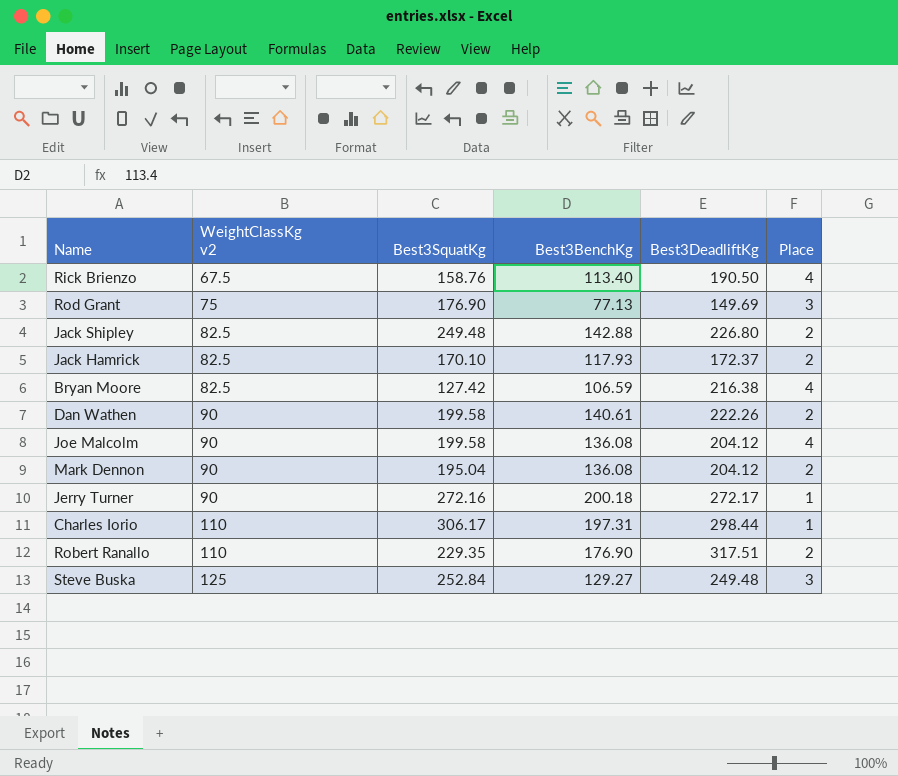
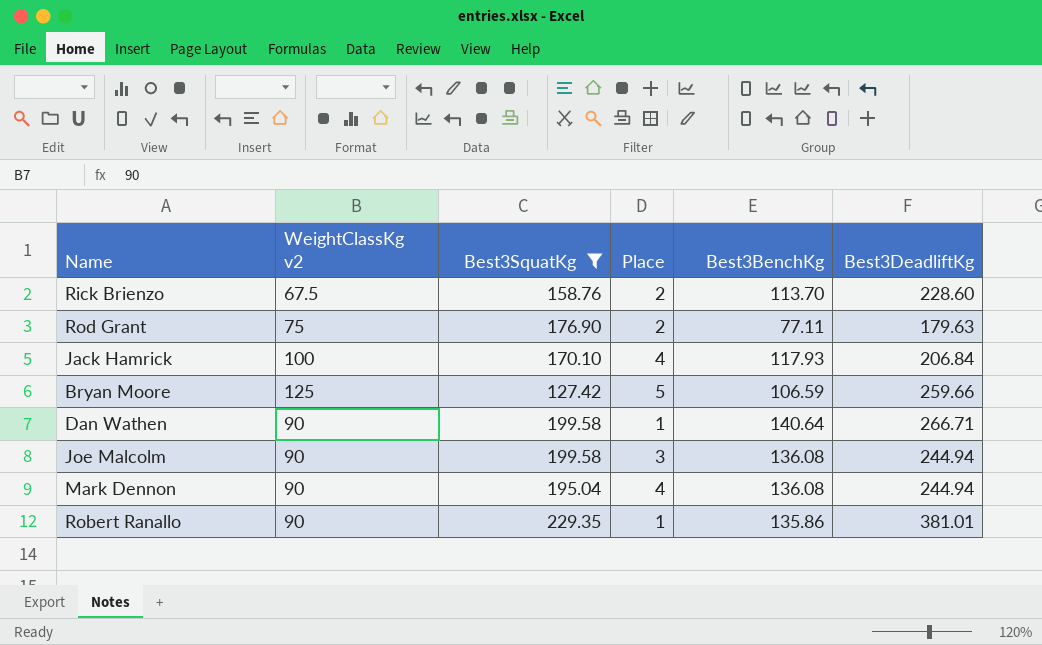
filter: none -> Best3SquatKg <= 229.35
column Place | position: 6 -> 4
Rick Brienzo | Place: 4 -> 2
Rick Brienzo | Best3BenchKg: 113.40 -> 113.70
Rick Brienzo | Best3DeadliftKg: 190.50 -> 228.60
Rod Grant | Place: 3 -> 2
Rod Grant | Best3BenchKg: 77.13 -> 77.11
Rod Grant | Best3DeadliftKg: 149.69 -> 179.63
Jack Hamrick | WeightClassKg v2: 82.5 -> 100
Jack Hamrick | Place: 2 -> 4
Jack Hamrick | Best3DeadliftKg: 172.37 -> 206.84
Bryan Moore | WeightClassKg v2: 82.5 -> 125
Bryan Moore | Place: 4 -> 5
Bryan Moore | Best3DeadliftKg: 216.38 -> 259.66
Dan Wathen | Place: 2 -> 1
Dan Wathen | Best3BenchKg: 140.61 -> 140.64
Dan Wathen | Best3DeadliftKg: 222.26 -> 266.71
Joe Malcolm | Place: 4 -> 3
Joe Malcolm | Best3DeadliftKg: 204.12 -> 244.94
Mark Dennon | Place: 2 -> 4
Mark Dennon | Best3DeadliftKg: 204.12 -> 244.94
Robert Ranallo | WeightClassKg v2: 110 -> 90
Robert Ranallo | Place: 2 -> 1
Robert Ranallo | Best3BenchKg: 176.90 -> 135.86
Robert Ranallo | Best3DeadliftKg: 317.51 -> 381.01

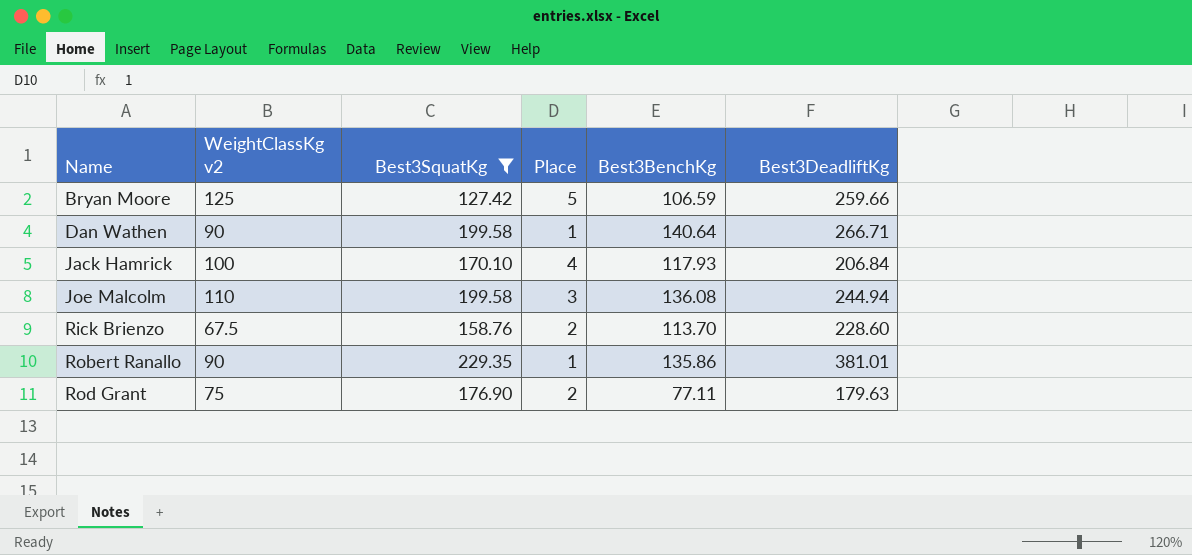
row order: none -> Name ascending
row Mark Dennon: 90 | 195.04 | 4 | 136.08 | 244.94 -> none
Joe Malcolm | WeightClassKg v2: 90 -> 110

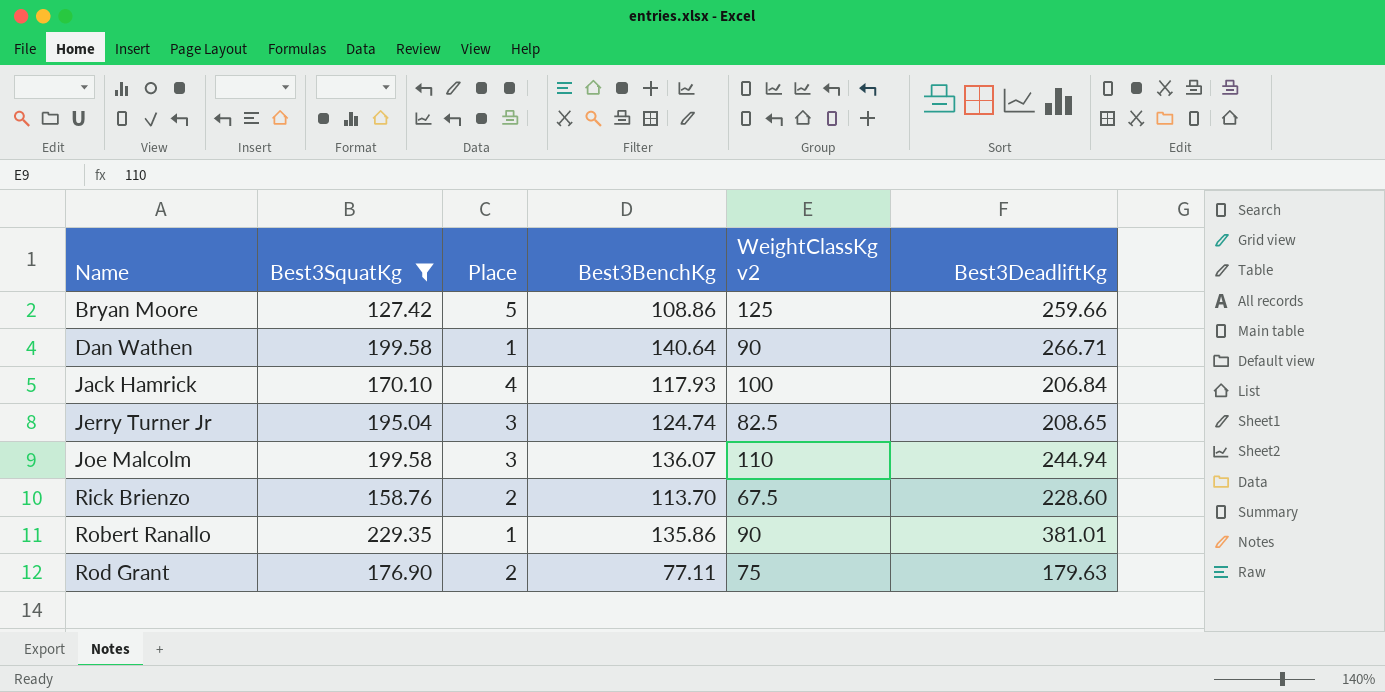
column WeightClassKg v2 | position: 2 -> 5
Bryan Moore | Best3BenchKg: 106.59 -> 108.86
row Jerry Turner Jr: none -> 195.04 | 3 | 124.74 | 82.5 | 208.65
Joe Malcolm | Best3BenchKg: 136.08 -> 136.07

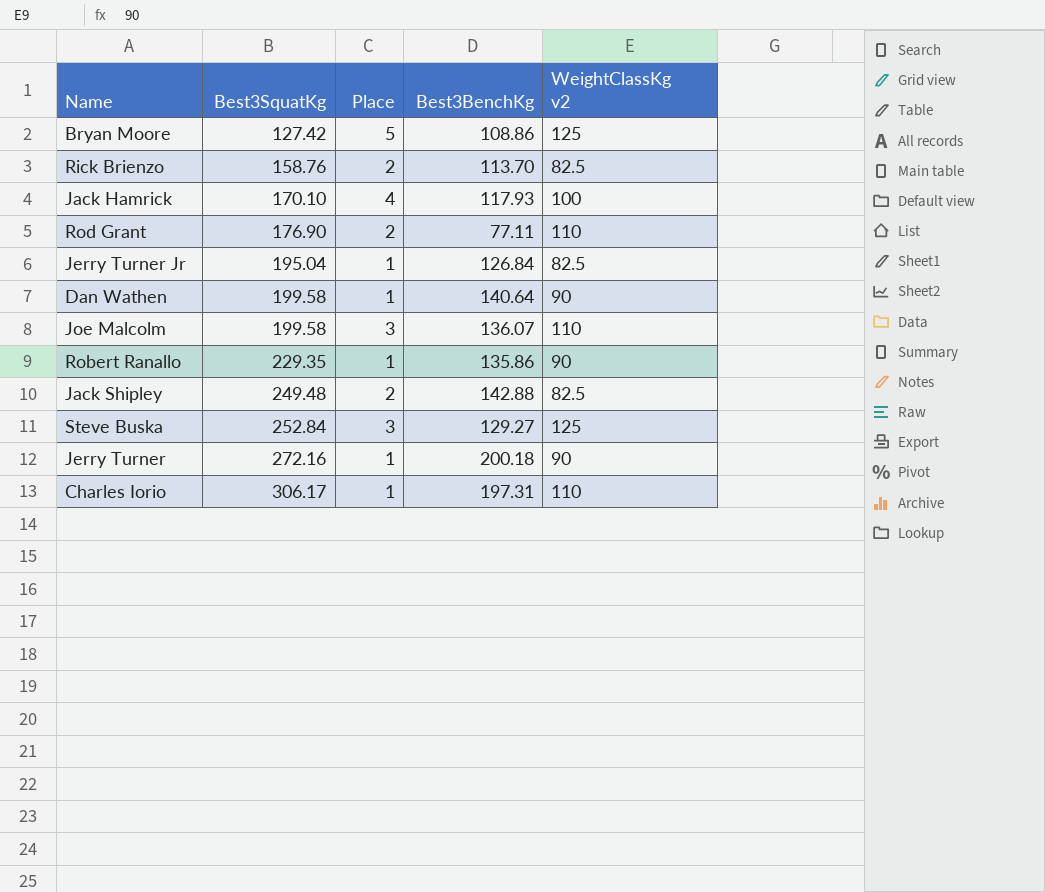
filter: Best3SquatKg <= 229.35 -> none
row order: Name ascending -> Best3SquatKg ascending
column Best3DeadliftKg | position: 6 -> none
Rick Brienzo | WeightClassKg v2: 67.5 -> 82.5
Rod Grant | WeightClassKg v2: 75 -> 110
Jerry Turner Jr | Place: 3 -> 1
Jerry Turner Jr | Best3BenchKg: 124.74 -> 126.84

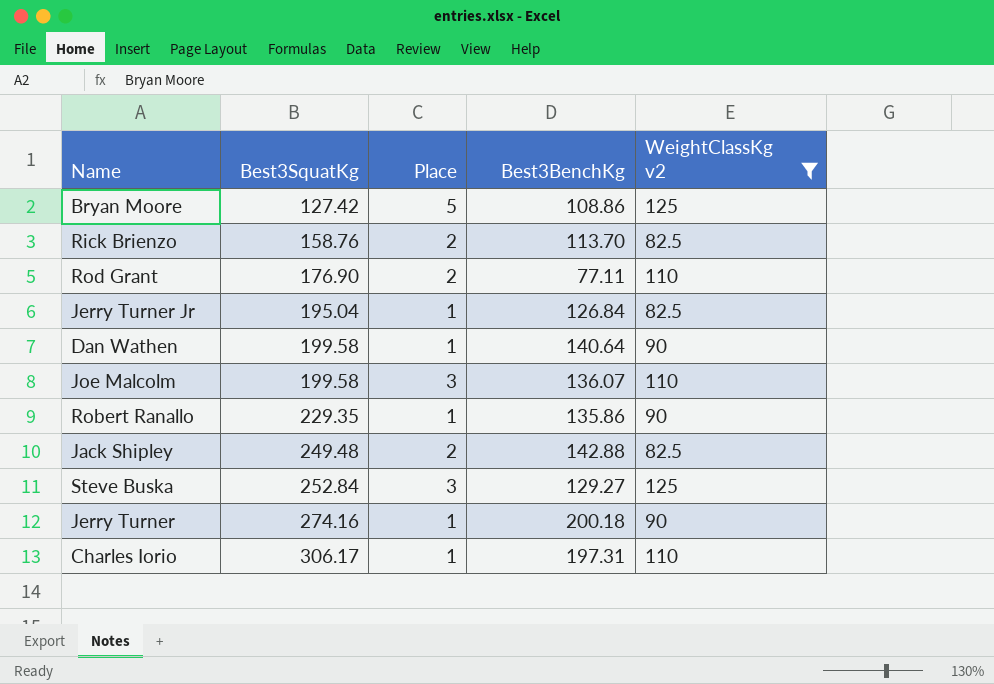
filter: none -> WeightClassKg v2 != 100
Jerry Turner | Best3SquatKg: 272.16 -> 274.16

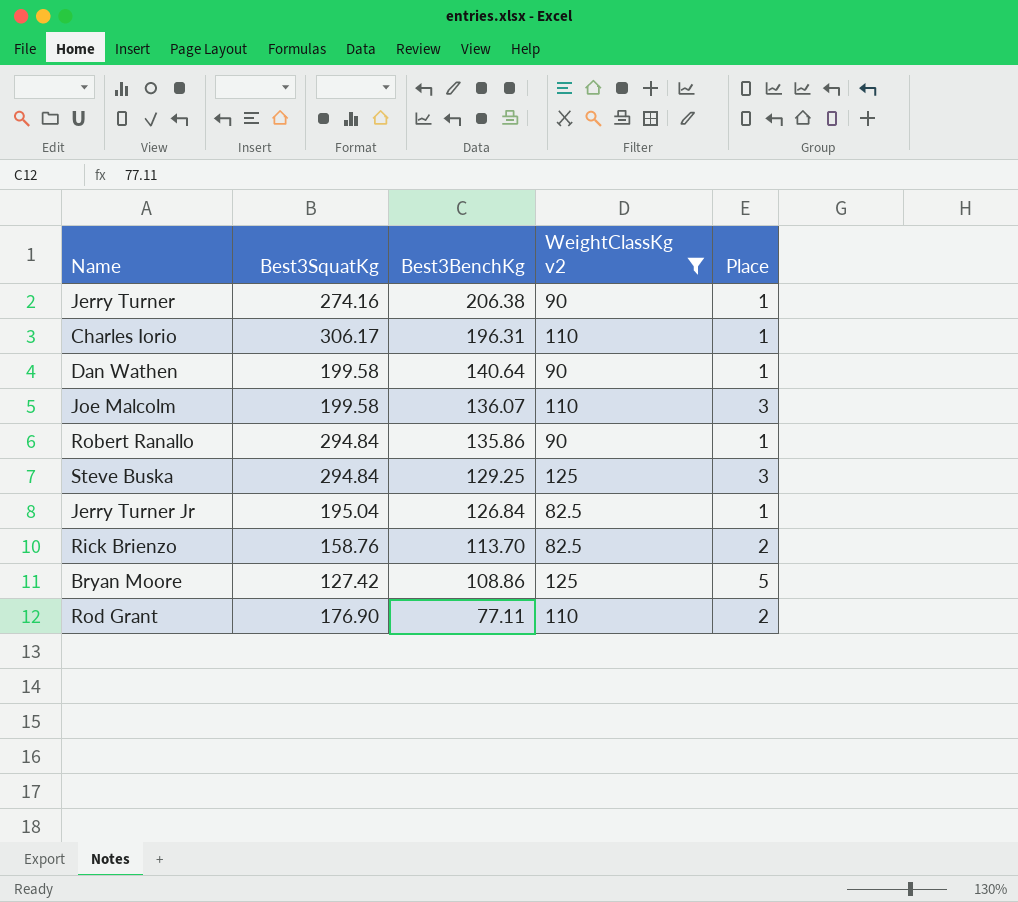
row order: Best3SquatKg ascending -> Best3BenchKg descending
column Place | position: 3 -> 5
row Jack Shipley: 249.48 | 2 | 142.88 | 82.5 -> none
Jerry Turner | Best3BenchKg: 200.18 -> 206.38
Charles Iorio | Best3BenchKg: 197.31 -> 196.31
Robert Ranallo | Best3SquatKg: 229.35 -> 294.84
Steve Buska | Best3SquatKg: 252.84 -> 294.84
Steve Buska | Best3BenchKg: 129.27 -> 129.25

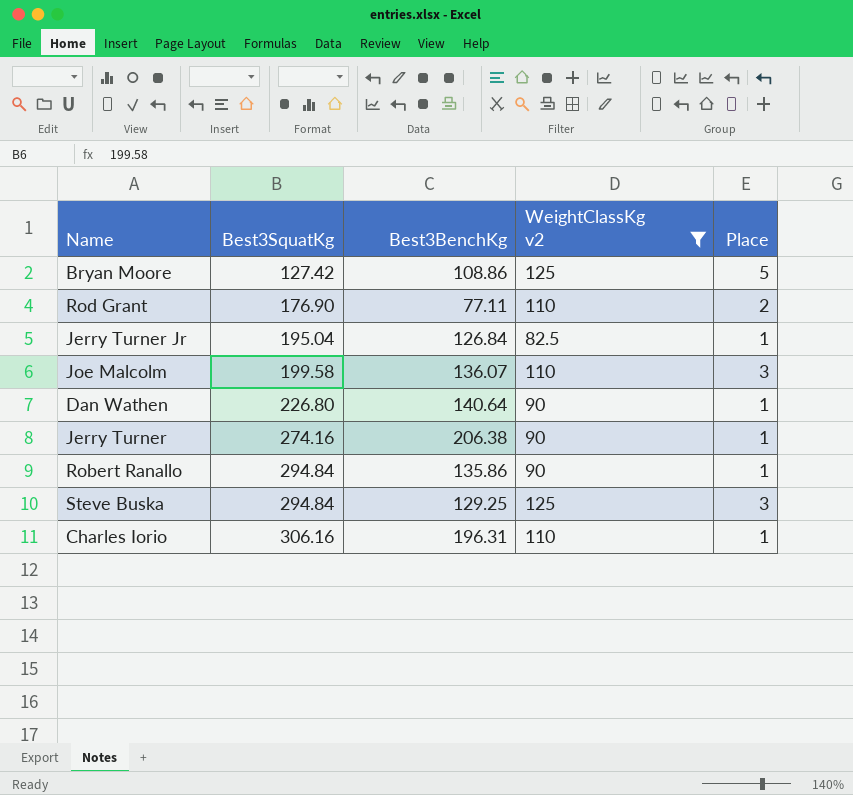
row order: Best3BenchKg descending -> Best3SquatKg ascending
row Rick Brienzo: 158.76 | 113.70 | 82.5 | 2 -> none
Dan Wathen | Best3SquatKg: 199.58 -> 226.80
Charles Iorio | Best3SquatKg: 306.17 -> 306.16

